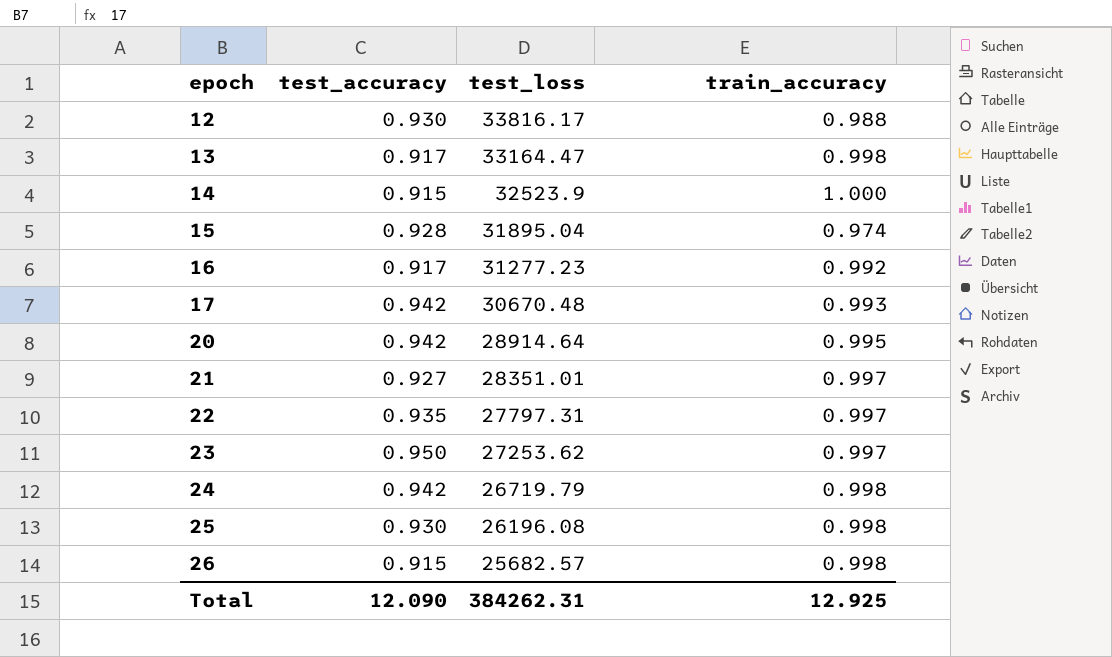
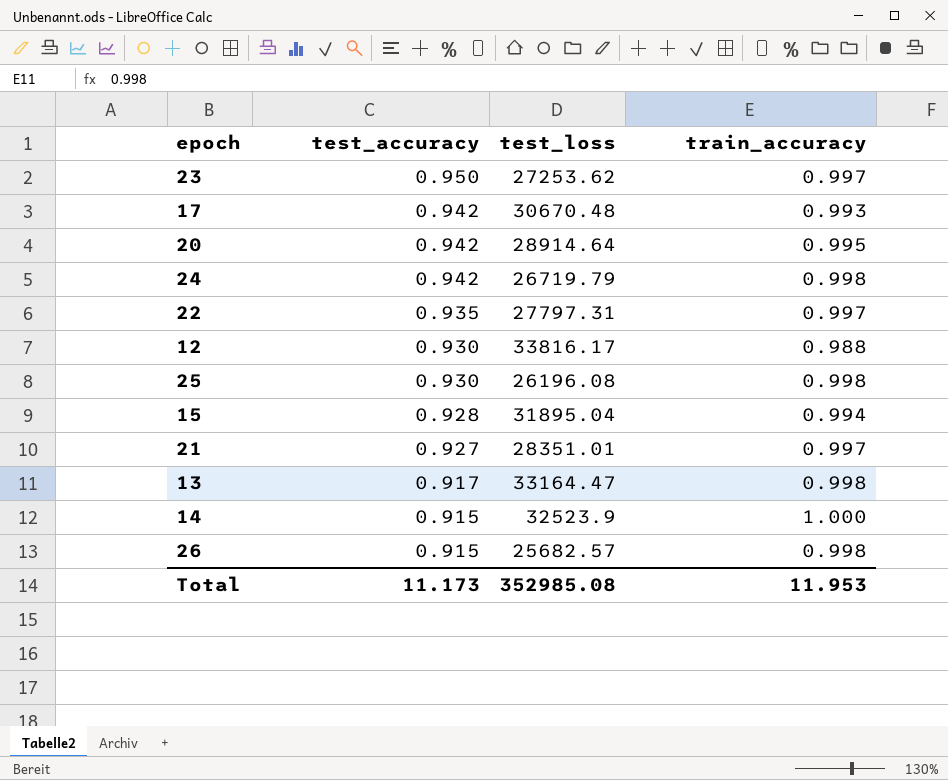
row order: epoch ascending -> test_accuracy descending
row 16: 0.917 | 31277.23 | 0.992 -> none
15 | train_accuracy: 0.974 -> 0.994
Total | test_accuracy: 12.090 -> 11.173
Total | test_loss: 384262.31 -> 352985.08
Total | train_accuracy: 12.925 -> 11.953

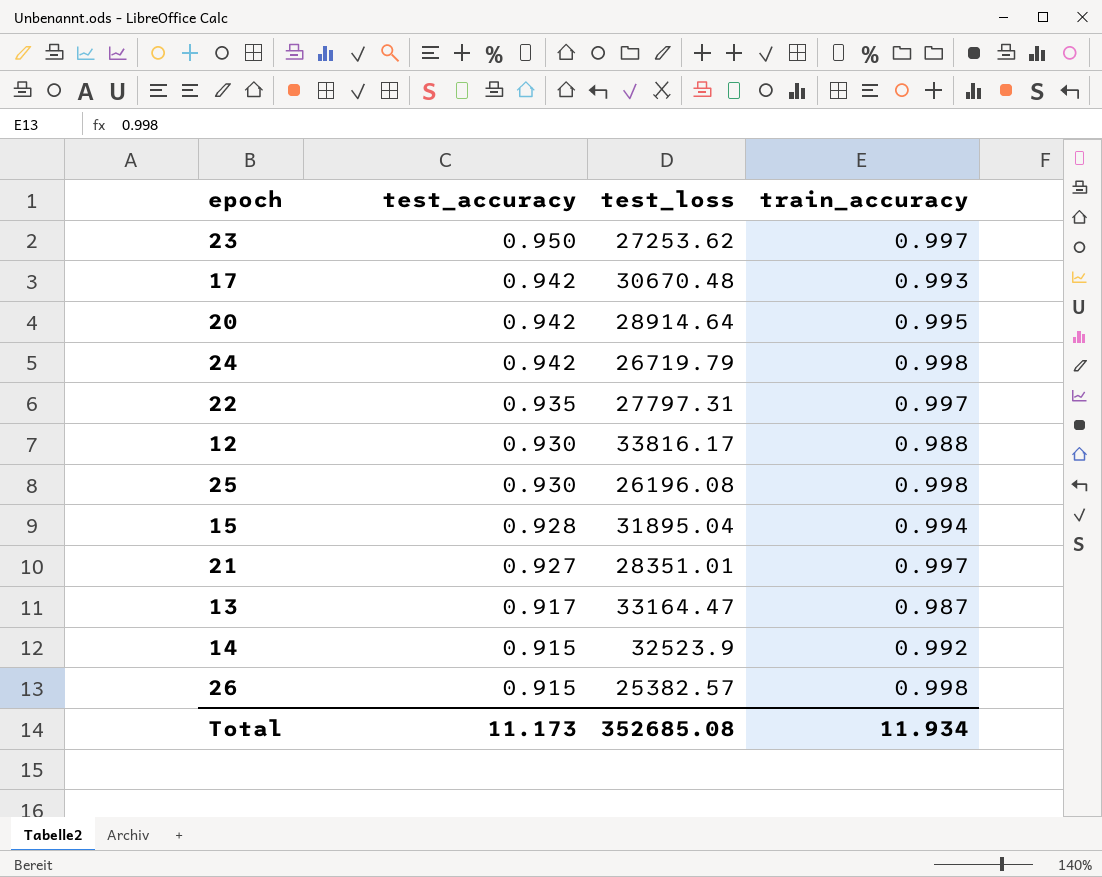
13 | train_accuracy: 0.998 -> 0.987
14 | train_accuracy: 1.000 -> 0.992
26 | test_loss: 25682.57 -> 25382.57
Total | test_loss: 352985.08 -> 352685.08
Total | train_accuracy: 11.953 -> 11.934

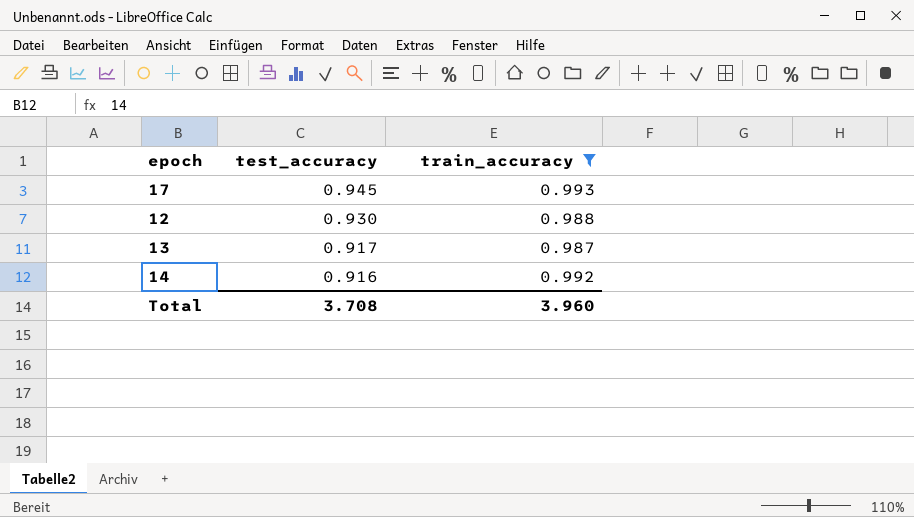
filter: none -> train_accuracy <= 0.993
column test_loss | position: 3 -> none
17 | test_accuracy: 0.942 -> 0.945
14 | test_accuracy: 0.915 -> 0.916
Total | test_accuracy: 11.173 -> 3.708
Total | train_accuracy: 11.934 -> 3.960

